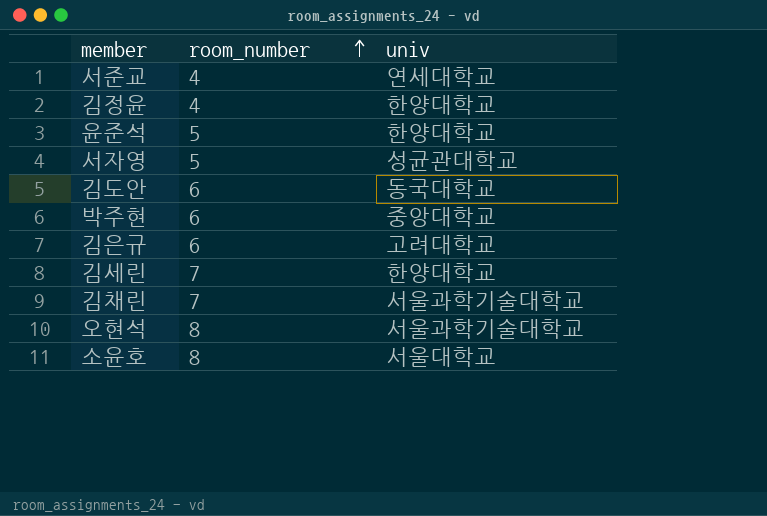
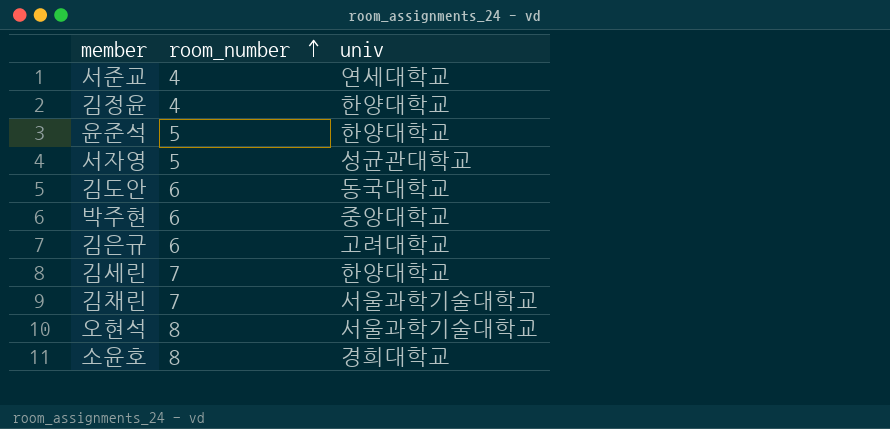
소윤호 | univ: 서울대학교 -> 경희대학교

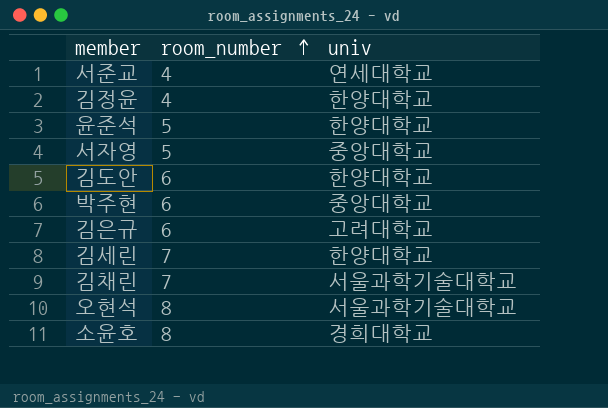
서자영 | univ: 성균관대학교 -> 중앙대학교
김도안 | univ: 동국대학교 -> 한양대학교

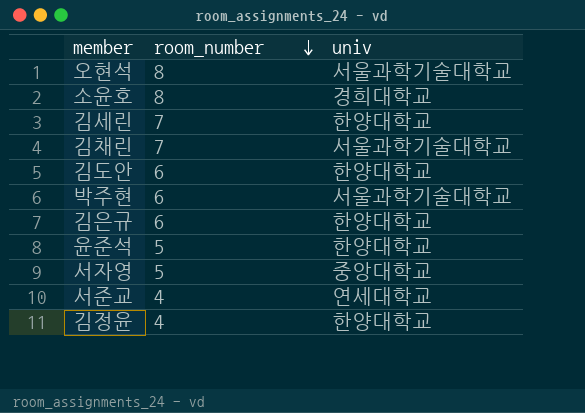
row order: room_number ascending -> room_number descending
박주현 | univ: 중앙대학교 -> 서울과학기술대학교
김은규 | univ: 고려대학교 -> 한양대학교

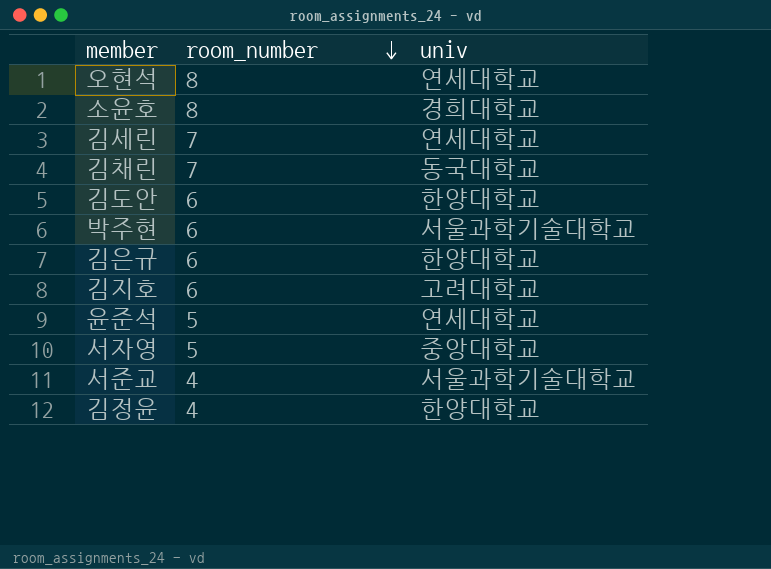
오현석 | univ: 서울과학기술대학교 -> 연세대학교
김세린 | univ: 한양대학교 -> 연세대학교
김채린 | univ: 서울과학기술대학교 -> 동국대학교
row 김지호: none -> 6 | 고려대학교
윤준석 | univ: 한양대학교 -> 연세대학교
서준교 | univ: 연세대학교 -> 서울과학기술대학교

